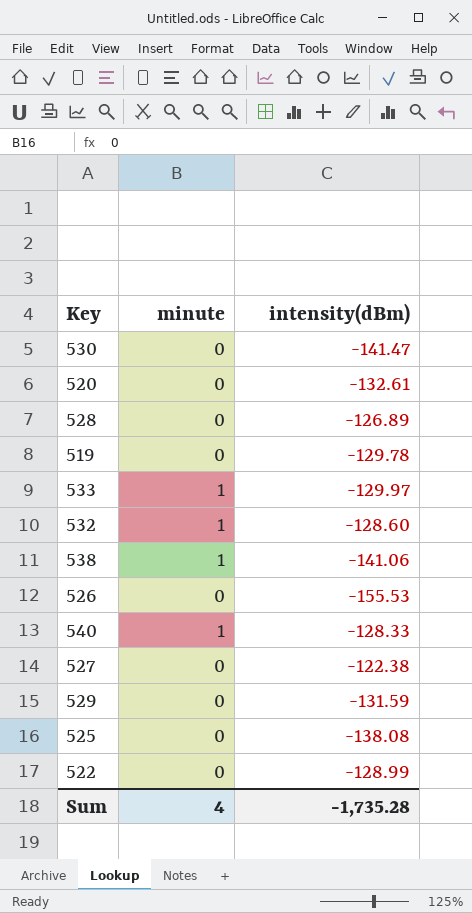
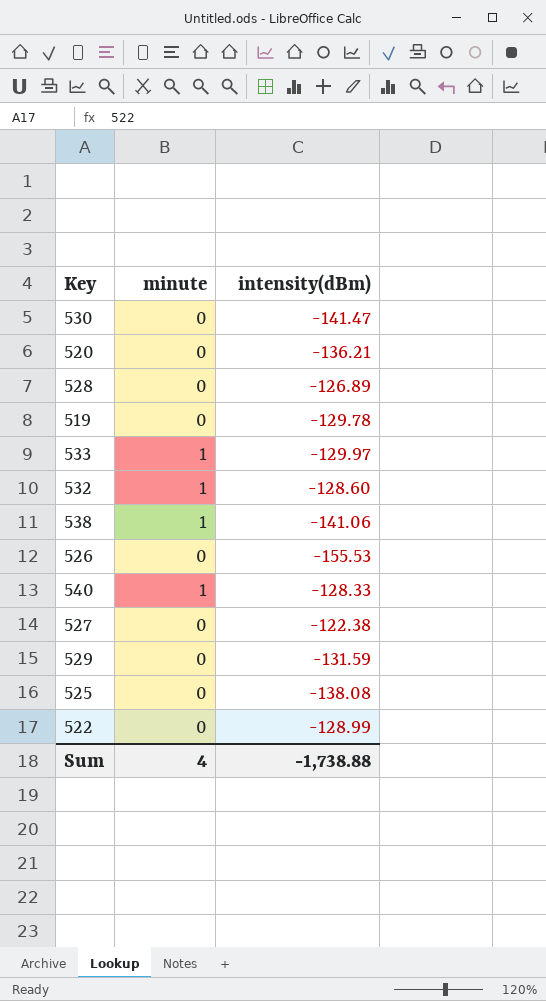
520 | intensity(dBm): -132.61 -> -136.21
Sum | intensity(dBm): -1,735.28 -> -1,738.88

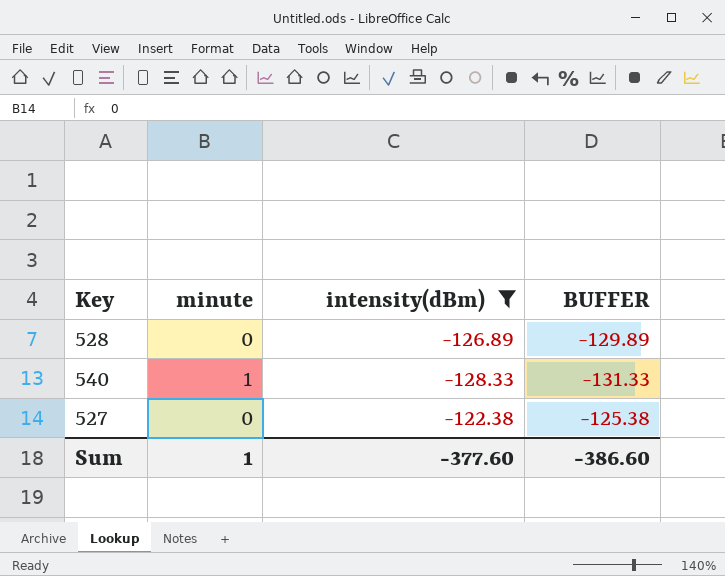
filter: none -> intensity(dBm) >= -128.33
column BUFFER | formula: none -> [intensity(dBm)] - 3
Sum | minute: 4 -> 1
Sum | intensity(dBm): -1,738.88 -> -377.60

